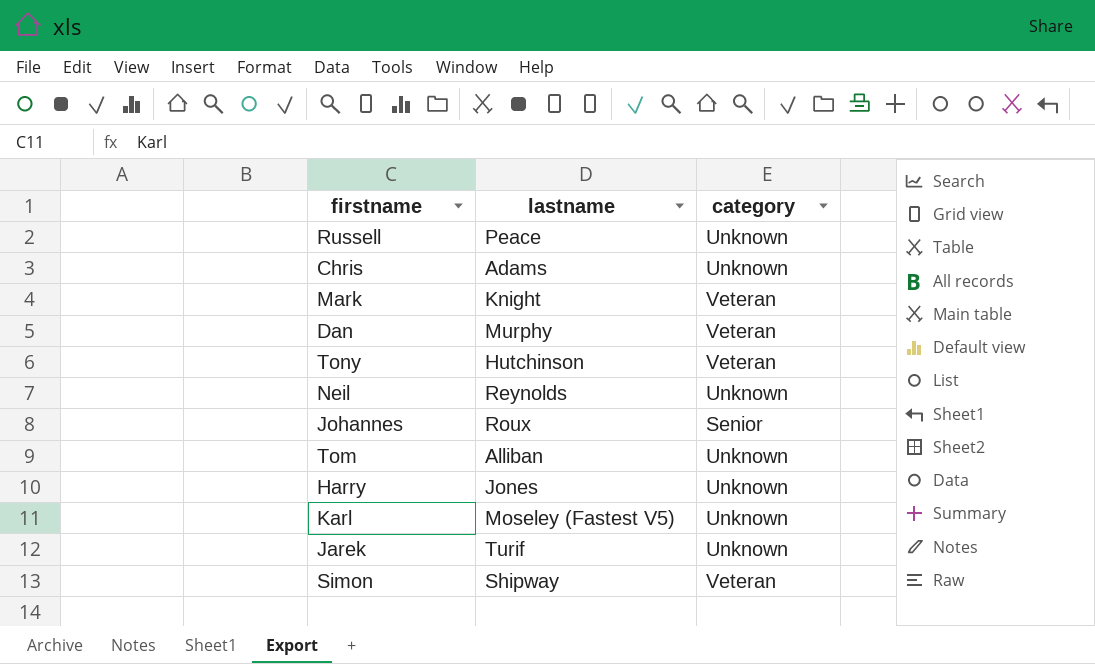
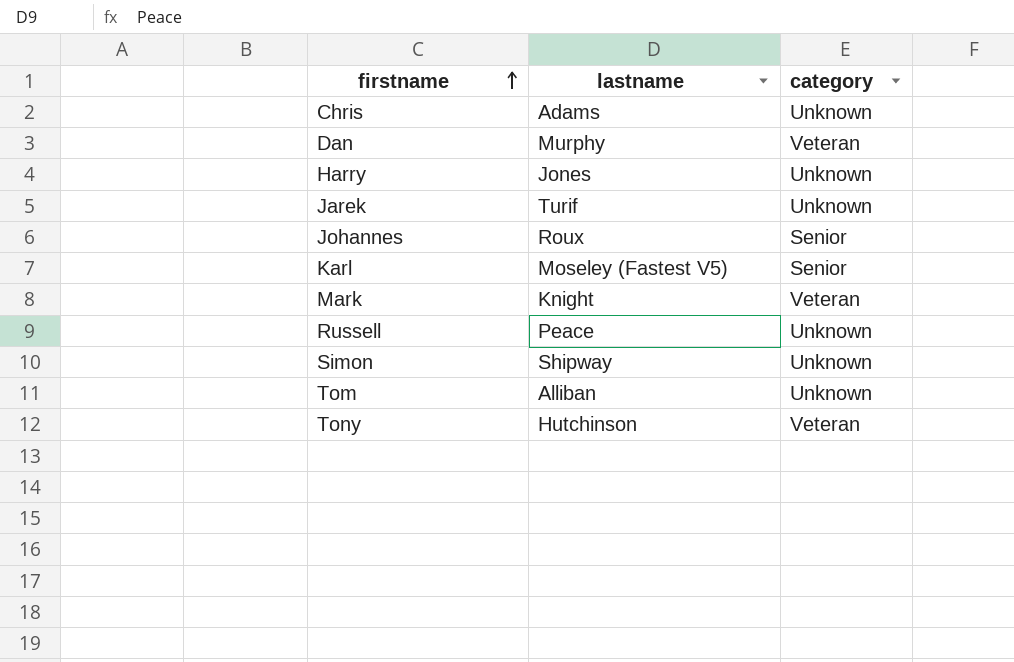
row order: none -> firstname ascending
row Neil: Reynolds | Unknown -> none
Karl | category: Unknown -> Senior
Simon | category: Veteran -> Unknown

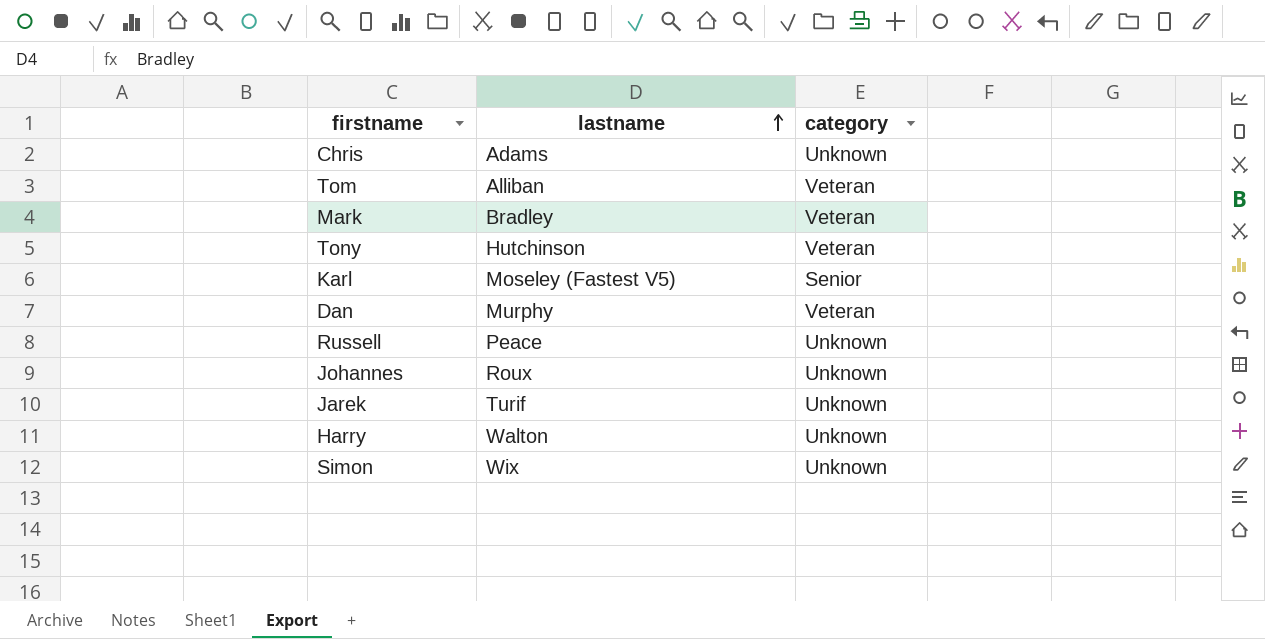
row order: firstname ascending -> lastname ascending
Tom | category: Unknown -> Veteran
Mark | lastname: Knight -> Bradley
Johannes | category: Senior -> Unknown
Harry | lastname: Jones -> Walton
Simon | lastname: Shipway -> Wix

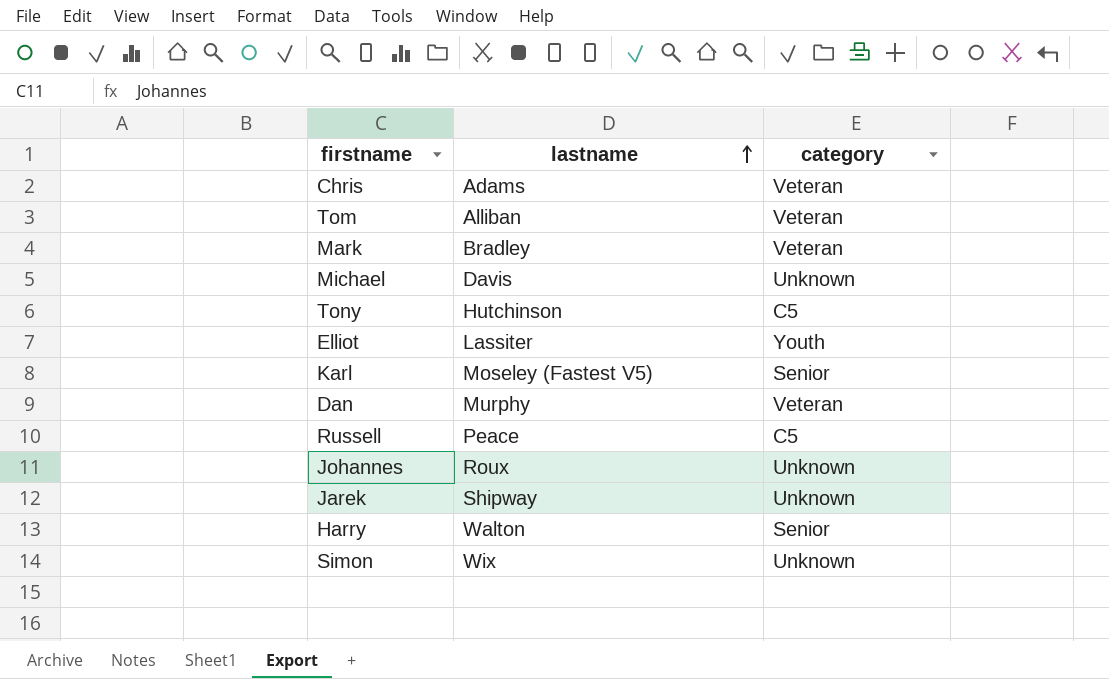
Chris | category: Unknown -> Veteran
row Michael: none -> Davis | Unknown
Tony | category: Veteran -> C5
row Elliot: none -> Lassiter | Youth
Russell | category: Unknown -> C5
Jarek | lastname: Turif -> Shipway
Harry | category: Unknown -> Senior

